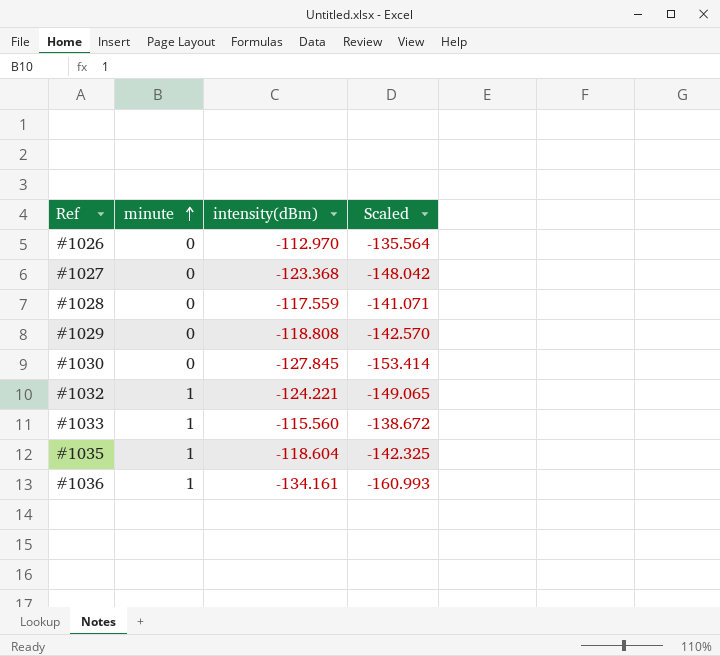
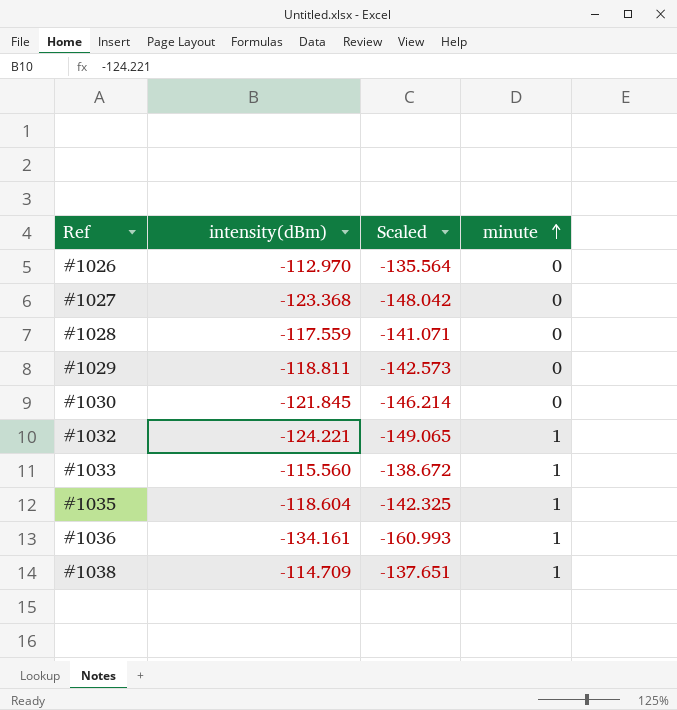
column minute | position: 2 -> 4
#1029 | intensity(dBm): -118.808 -> -118.811
#1029 | Scaled: -142.570 -> -142.573
#1030 | intensity(dBm): -127.845 -> -121.845
#1030 | Scaled: -153.414 -> -146.214
row #1038: none -> -114.709 | -137.651 | 1

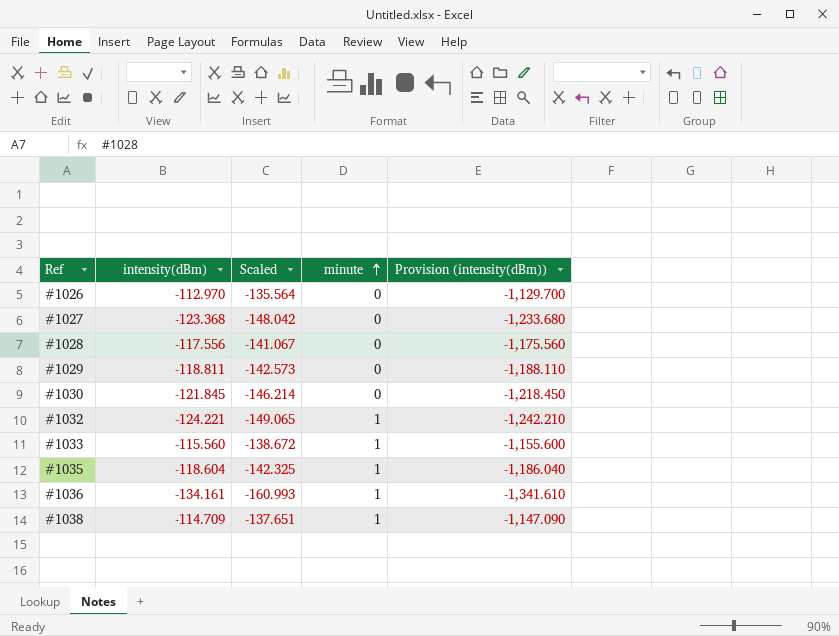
column Provision (intensity(dBm)) | formula: none -> [intensity(dBm)] * 10
#1028 | intensity(dBm): -117.559 -> -117.556
#1028 | Scaled: -141.071 -> -141.067

